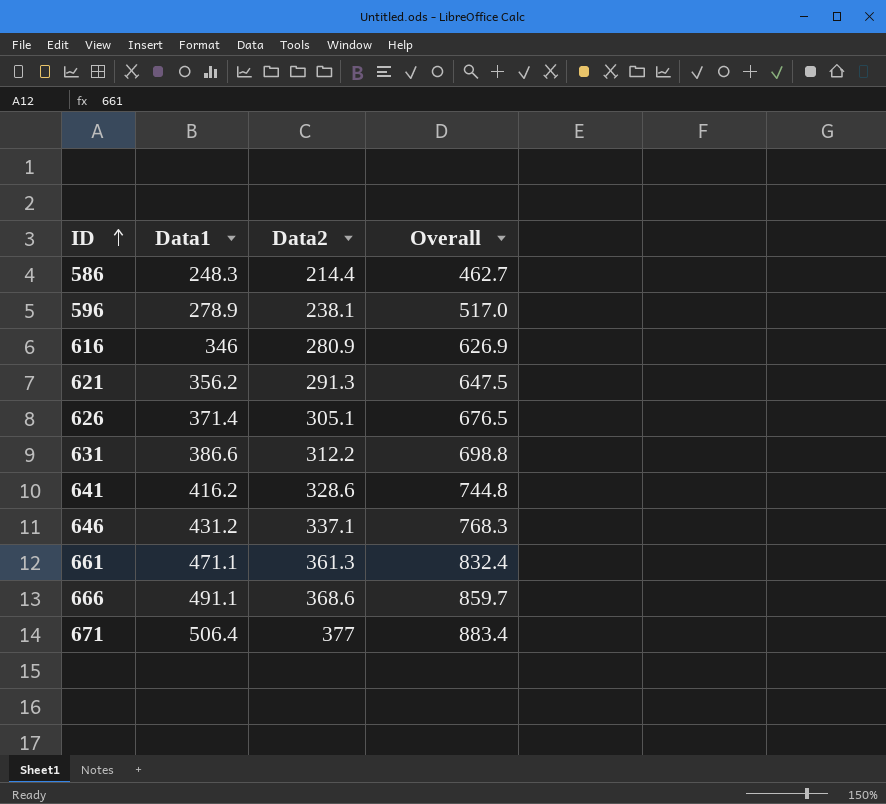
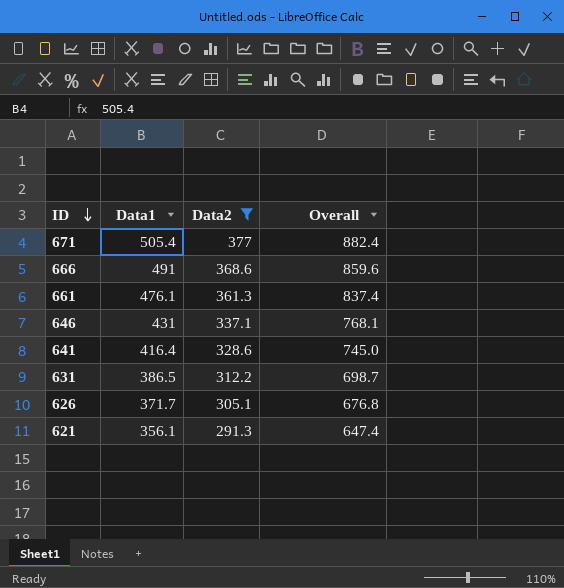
filter: none -> Data2 >= 291.3
row order: ID ascending -> ID descending
671 | Data1: 506.4 -> 505.4
671 | Overall: 883.4 -> 882.4
666 | Data1: 491.1 -> 491
666 | Overall: 859.7 -> 859.6
661 | Data1: 471.1 -> 476.1
661 | Overall: 832.4 -> 837.4
646 | Data1: 431.2 -> 431
646 | Overall: 768.3 -> 768.1
641 | Data1: 416.2 -> 416.4
641 | Overall: 744.8 -> 745.0
631 | Data1: 386.6 -> 386.5
631 | Overall: 698.8 -> 698.7
626 | Data1: 371.4 -> 371.7
626 | Overall: 676.5 -> 676.8
621 | Data1: 356.2 -> 356.1
621 | Overall: 647.5 -> 647.4

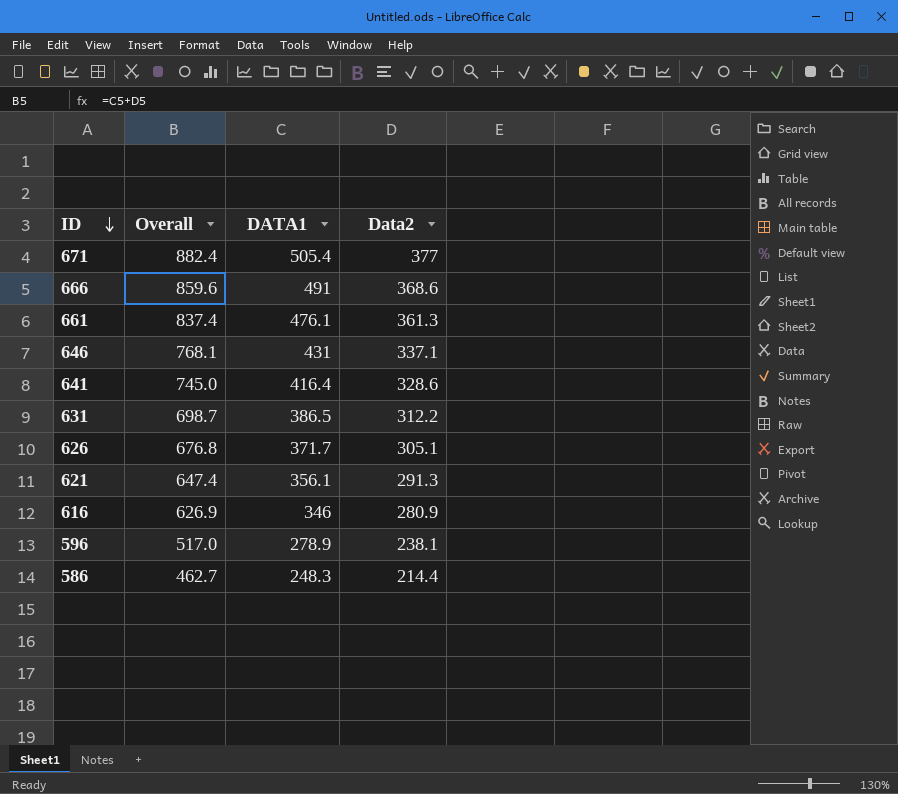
filter: Data2 >= 291.3 -> none
column Overall | position: 4 -> 2
column name: Data1 -> DATA1

